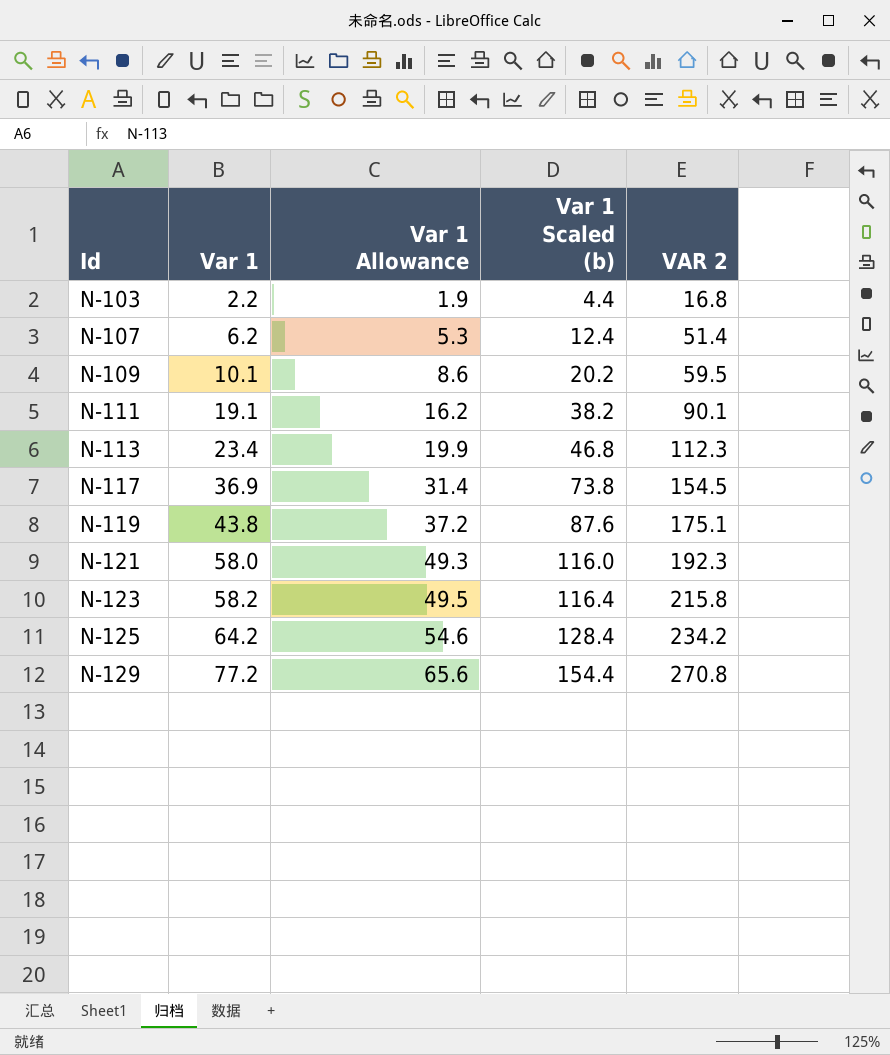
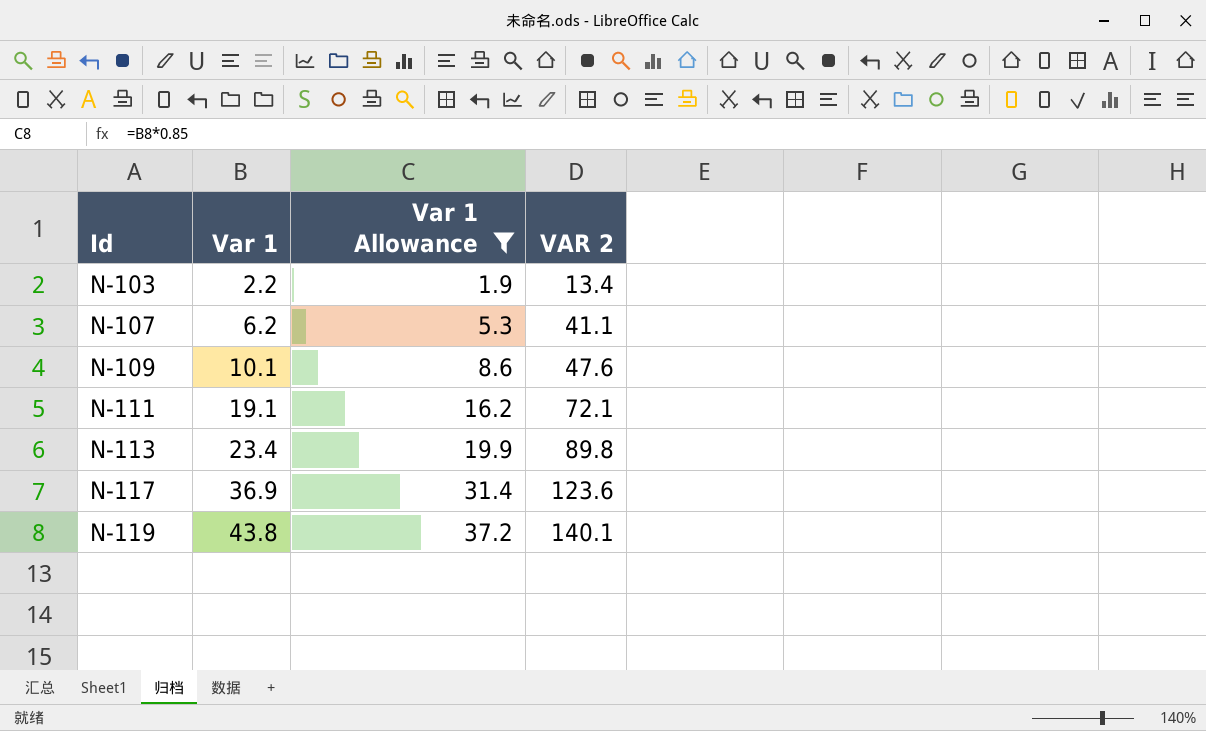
filter: none -> Var 1 Allowance <= 37.2
column Var 1 Scaled (b) | formula: [Var 1] * 2 -> none
N-103 | VAR 2: 16.8 -> 13.4
N-107 | VAR 2: 51.4 -> 41.1
N-109 | VAR 2: 59.5 -> 47.6
N-111 | VAR 2: 90.1 -> 72.1
N-113 | VAR 2: 112.3 -> 89.8
N-117 | VAR 2: 154.5 -> 123.6
N-119 | VAR 2: 175.1 -> 140.1

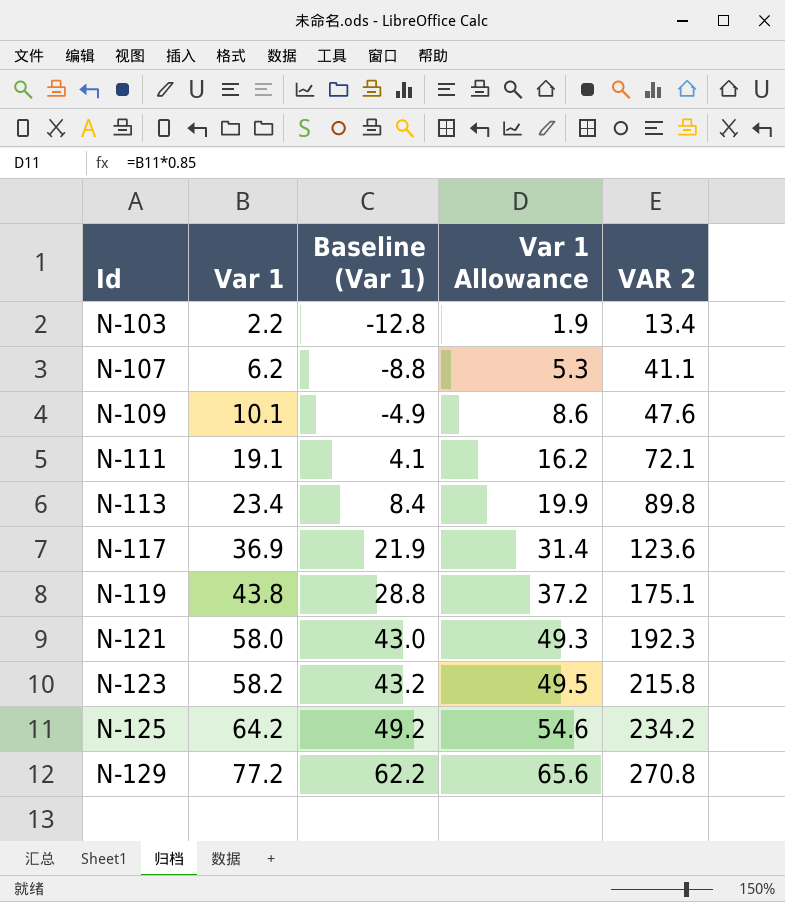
filter: Var 1 Allowance <= 37.2 -> none
column Baseline (Var 1) | formula: none -> [Var 1] - 15
N-119 | VAR 2: 140.1 -> 175.1

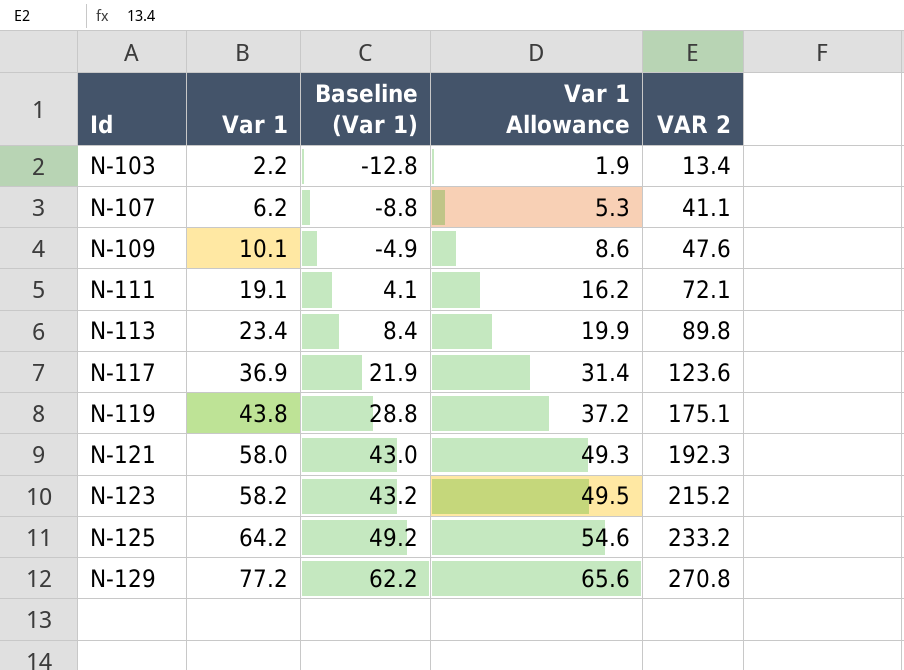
N-123 | VAR 2: 215.8 -> 215.2
N-125 | VAR 2: 234.2 -> 233.2

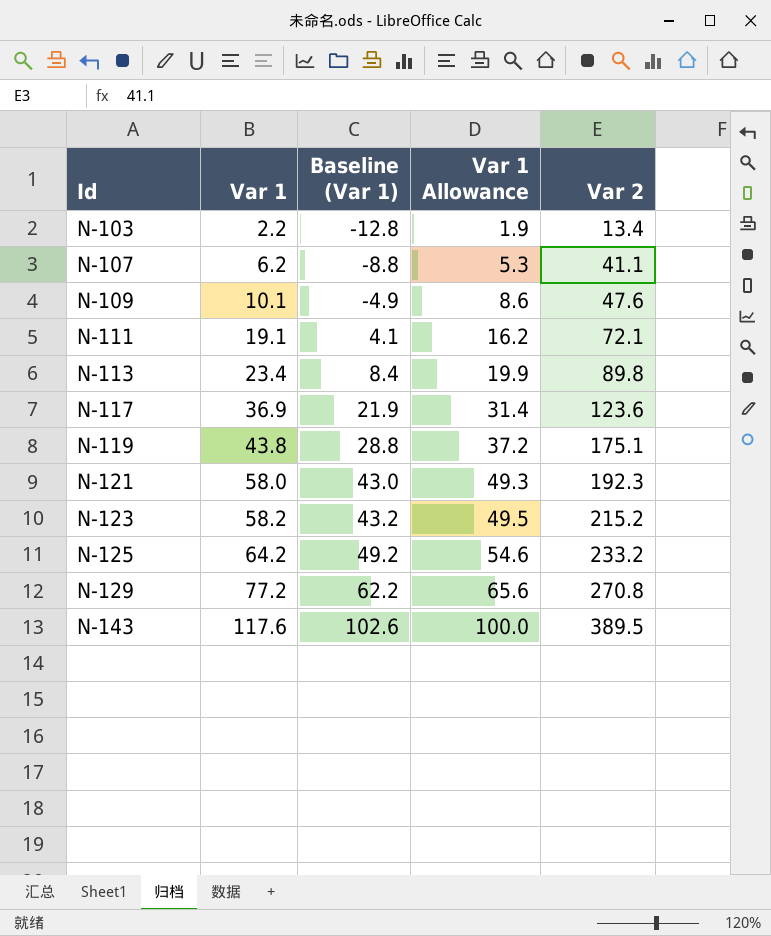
column name: VAR 2 -> Var 2
row N-143: none -> 117.6 | 102.6 | 100.0 | 389.5

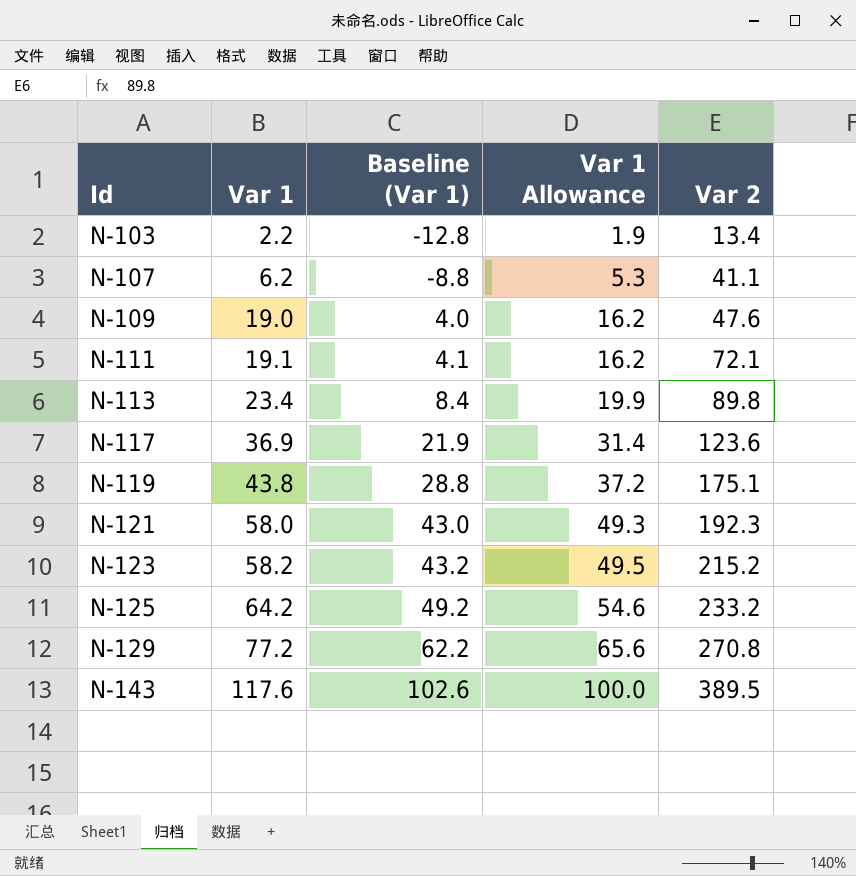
N-109 | Var 1: 10.1 -> 19.0
N-109 | Baseline (Var 1): -4.9 -> 4.0
N-109 | Var 1 Allowance: 8.6 -> 16.2

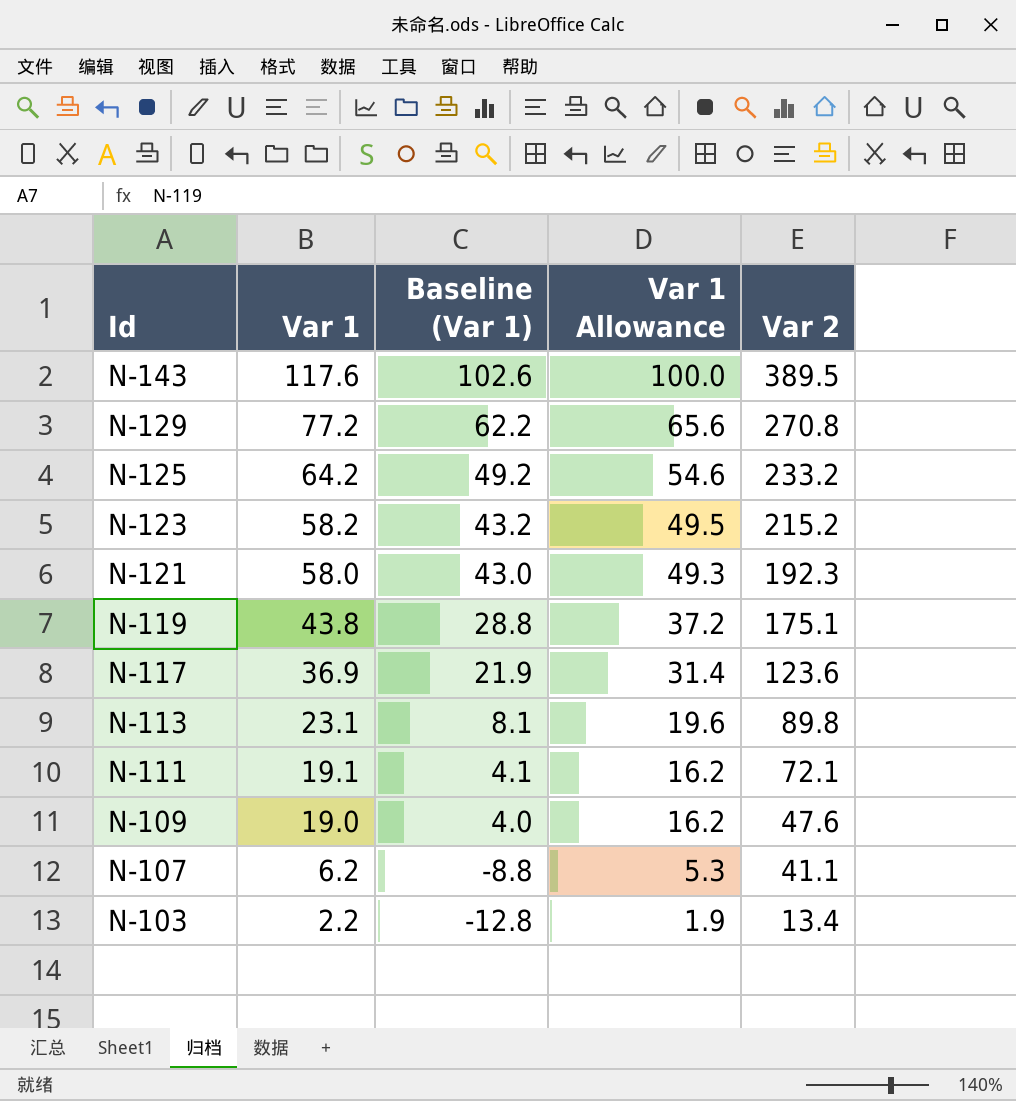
row order: Id ascending -> Id descending
N-113 | Var 1: 23.4 -> 23.1
N-113 | Baseline (Var 1): 8.4 -> 8.1
N-113 | Var 1 Allowance: 19.9 -> 19.6

